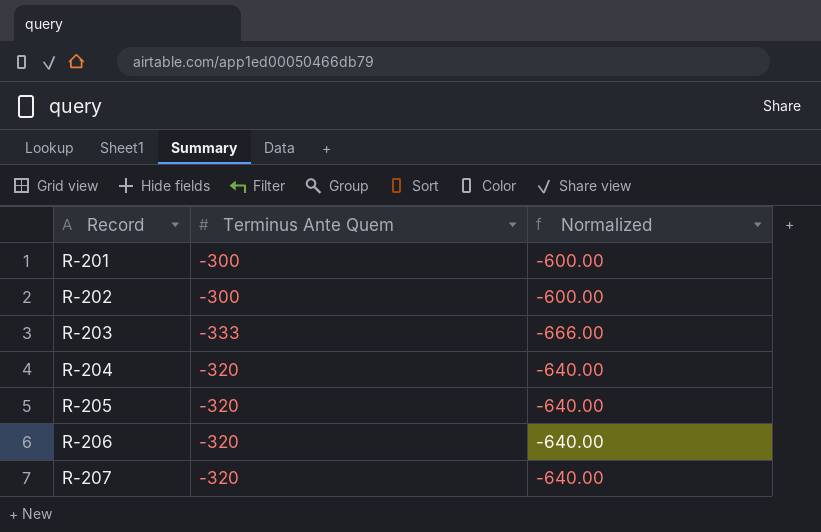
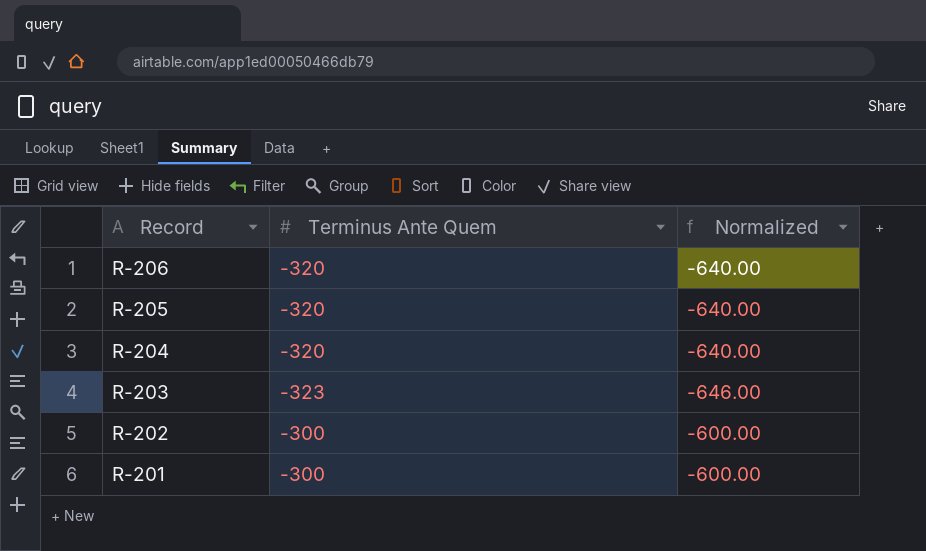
row order: Record ascending -> Record descending
row R-207: -320 | -640.00 -> none
R-203 | Terminus Ante Quem: -333 -> -323
R-203 | Normalized: -666.00 -> -646.00

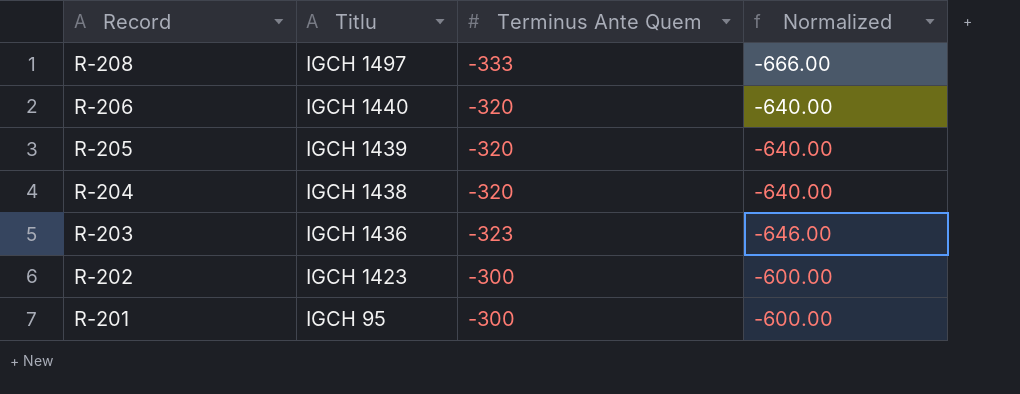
column Titlu | position: none -> 2
row R-208: none -> IGCH 1497 | -333 | -666.00

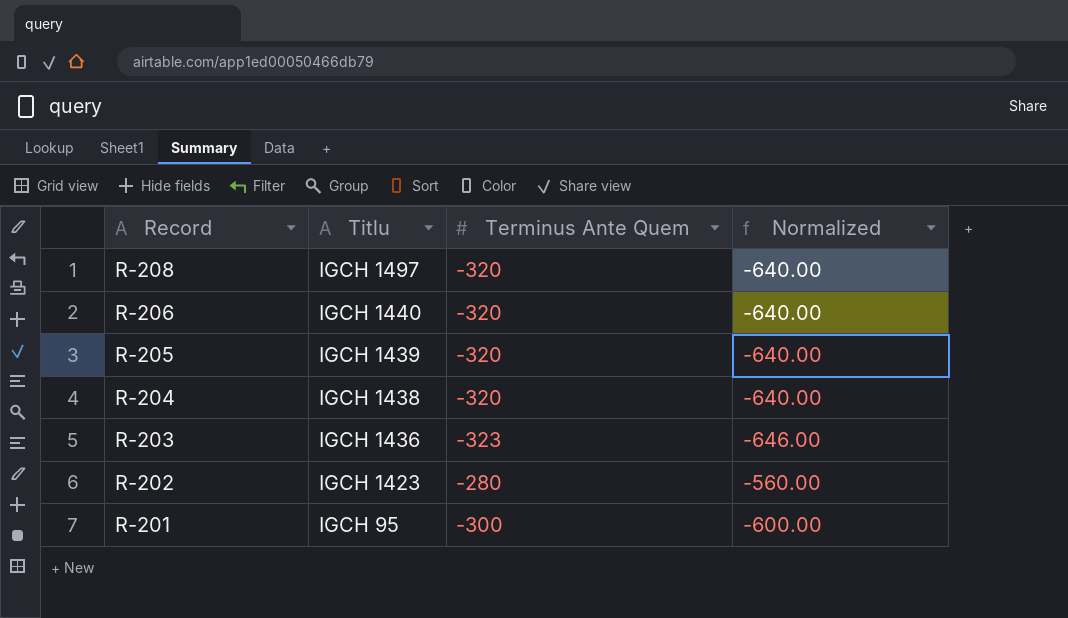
R-208 | Terminus Ante Quem: -333 -> -320
R-208 | Normalized: -666.00 -> -640.00
R-202 | Terminus Ante Quem: -300 -> -280
R-202 | Normalized: -600.00 -> -560.00

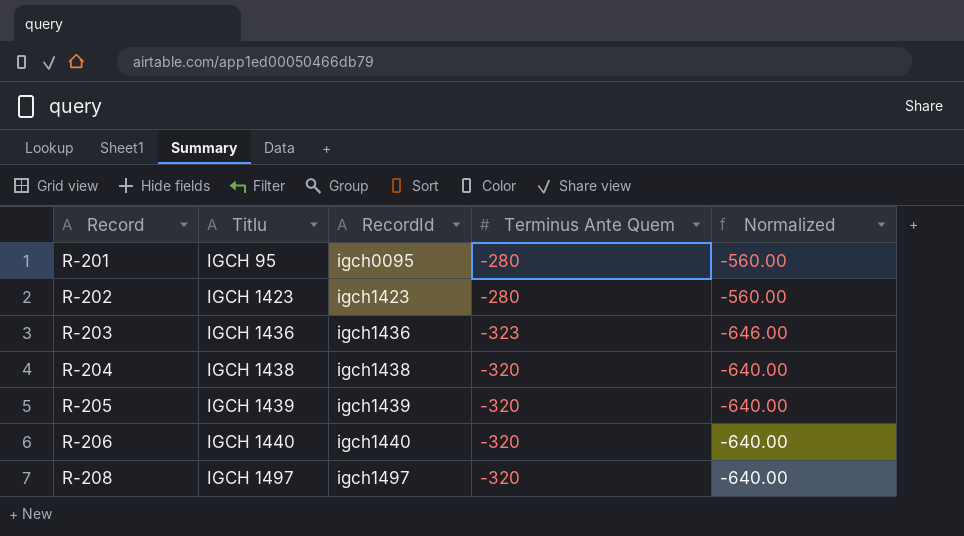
row order: Record descending -> Record ascending
column RecordId | position: none -> 3
R-201 | Terminus Ante Quem: -300 -> -280
R-201 | Normalized: -600.00 -> -560.00

